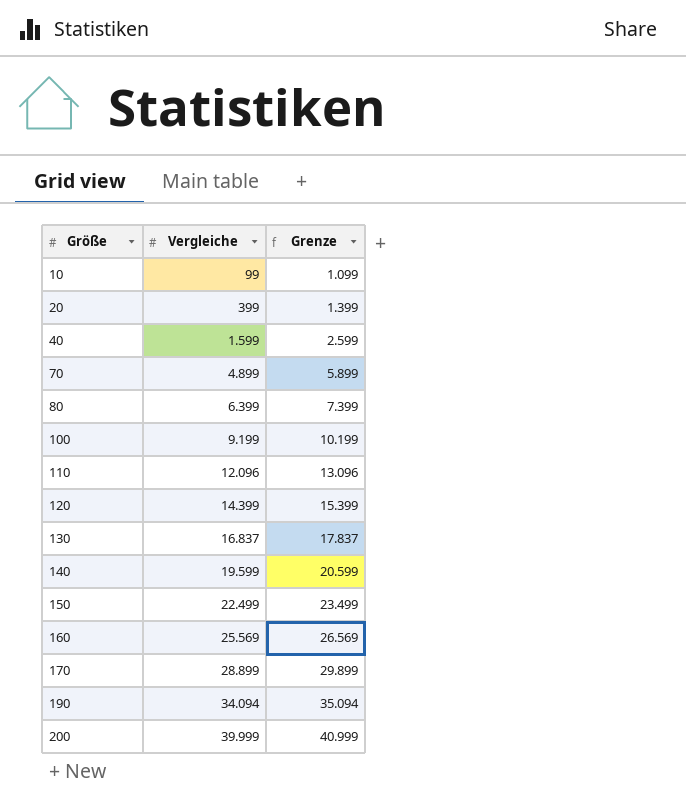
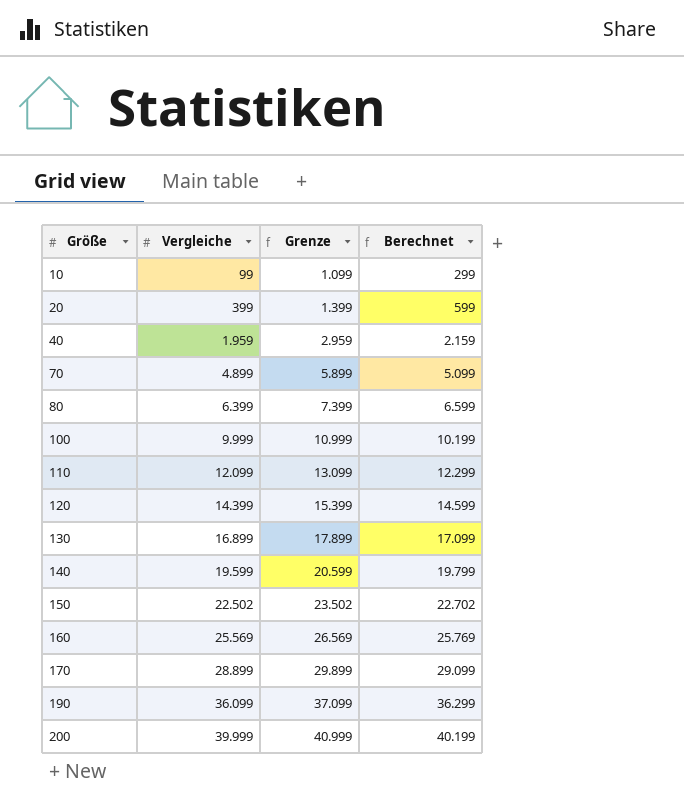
column Berechnet | formula: none -> [Vergleiche] + 200
40 | Vergleiche: 1.599 -> 1.959
40 | Grenze: 2.599 -> 2.959
100 | Vergleiche: 9.199 -> 9.999
100 | Grenze: 10.199 -> 10.999
110 | Vergleiche: 12.096 -> 12.099
110 | Grenze: 13.096 -> 13.099
130 | Vergleiche: 16.837 -> 16.899
130 | Grenze: 17.837 -> 17.899
150 | Vergleiche: 22.499 -> 22.502
150 | Grenze: 23.499 -> 23.502
190 | Vergleiche: 34.094 -> 36.099
190 | Grenze: 35.094 -> 37.099

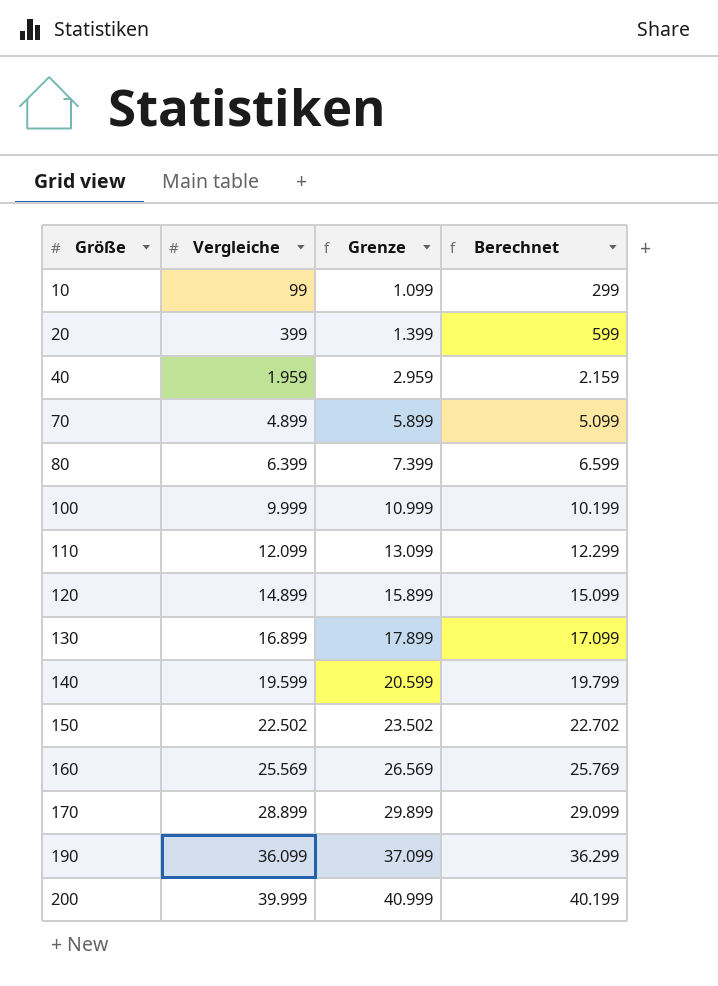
120 | Vergleiche: 14.399 -> 14.899
120 | Grenze: 15.399 -> 15.899
120 | Berechnet: 14.599 -> 15.099

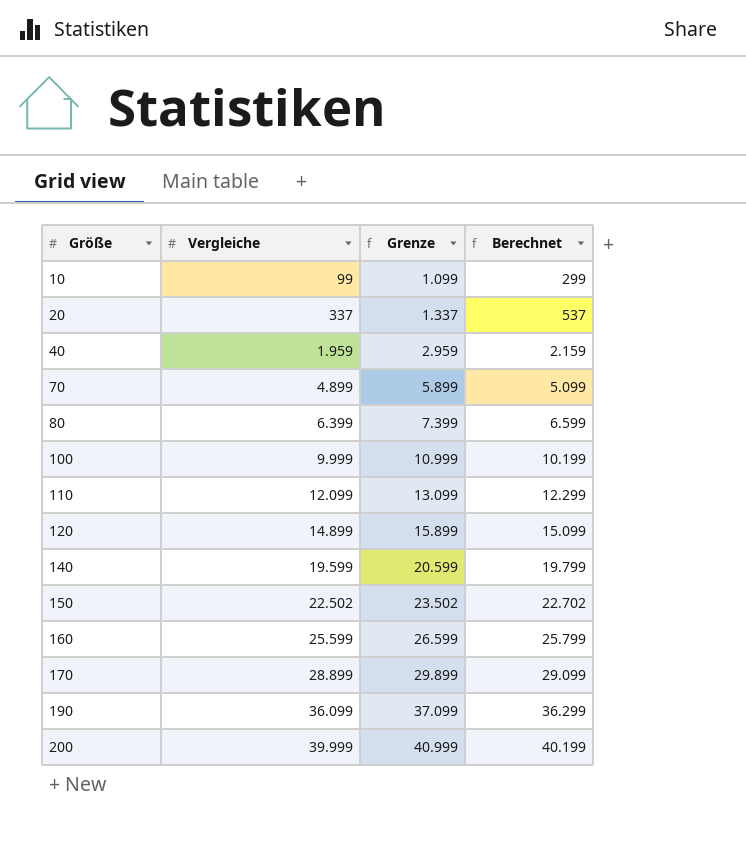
row 130: 16.899 | 17.899 | 17.099 -> none
20 | Vergleiche: 399 -> 337
20 | Grenze: 1.399 -> 1.337
20 | Berechnet: 599 -> 537
160 | Vergleiche: 25.569 -> 25.599
160 | Grenze: 26.569 -> 26.599
160 | Berechnet: 25.769 -> 25.799

